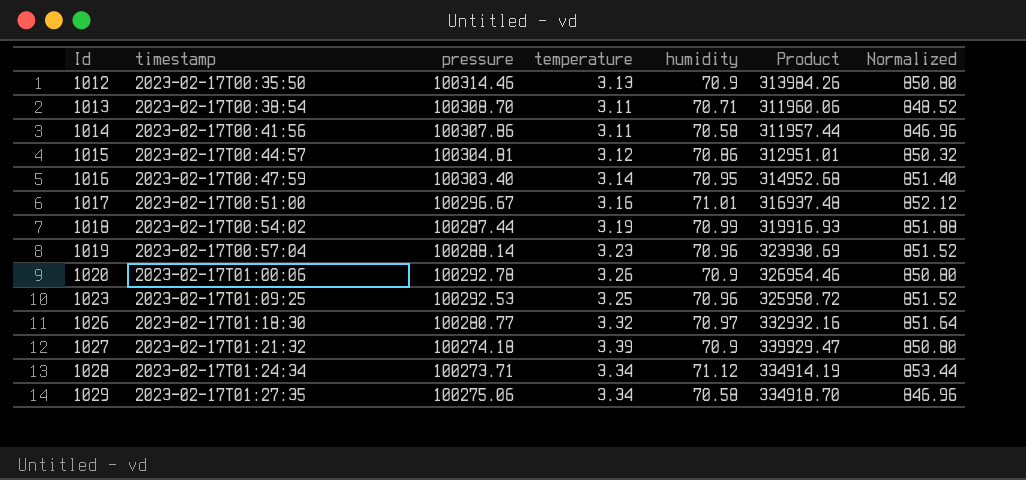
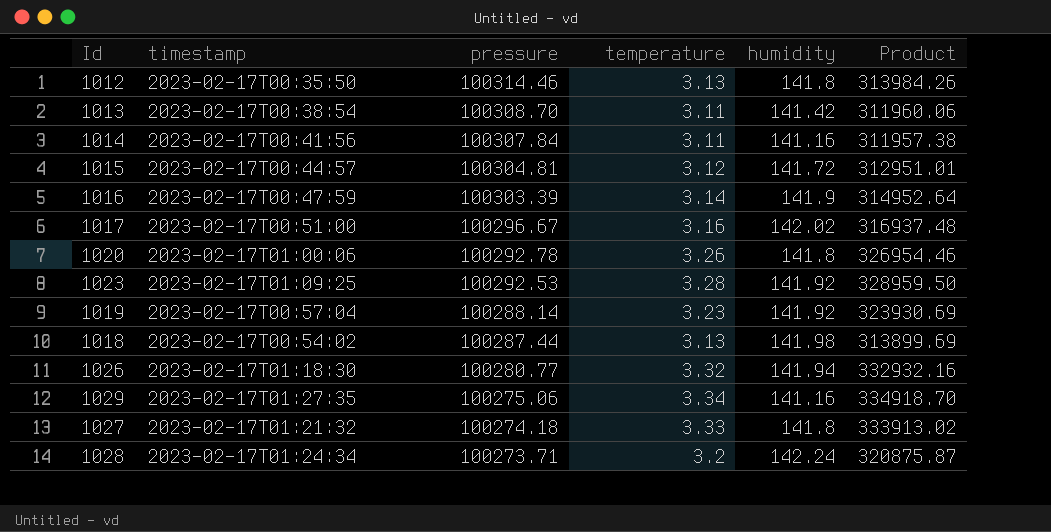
row order: Id ascending -> pressure descending
column Normalized | formula: [humidity] * 12 -> none
1012 | humidity: 70.9 -> 141.8
1013 | humidity: 70.71 -> 141.42
1014 | pressure: 100307.86 -> 100307.84
1014 | humidity: 70.58 -> 141.16
1014 | Product: 311957.44 -> 311957.38
1015 | humidity: 70.86 -> 141.72
1016 | pressure: 100303.40 -> 100303.39
1016 | humidity: 70.95 -> 141.9
1016 | Product: 314952.68 -> 314952.64
1017 | humidity: 71.01 -> 142.02
1020 | humidity: 70.9 -> 141.8
1023 | temperature: 3.25 -> 3.28
1023 | humidity: 70.96 -> 141.92
1023 | Product: 325950.72 -> 328959.50
1019 | humidity: 70.96 -> 141.92
1018 | temperature: 3.19 -> 3.13
1018 | humidity: 70.99 -> 141.98
1018 | Product: 319916.93 -> 313899.69
1026 | humidity: 70.97 -> 141.94
1029 | humidity: 70.58 -> 141.16
1027 | temperature: 3.39 -> 3.33
1027 | humidity: 70.9 -> 141.8
1027 | Product: 339929.47 -> 333913.02
1028 | temperature: 3.34 -> 3.2
1028 | humidity: 71.12 -> 142.24
1028 | Product: 334914.19 -> 320875.87

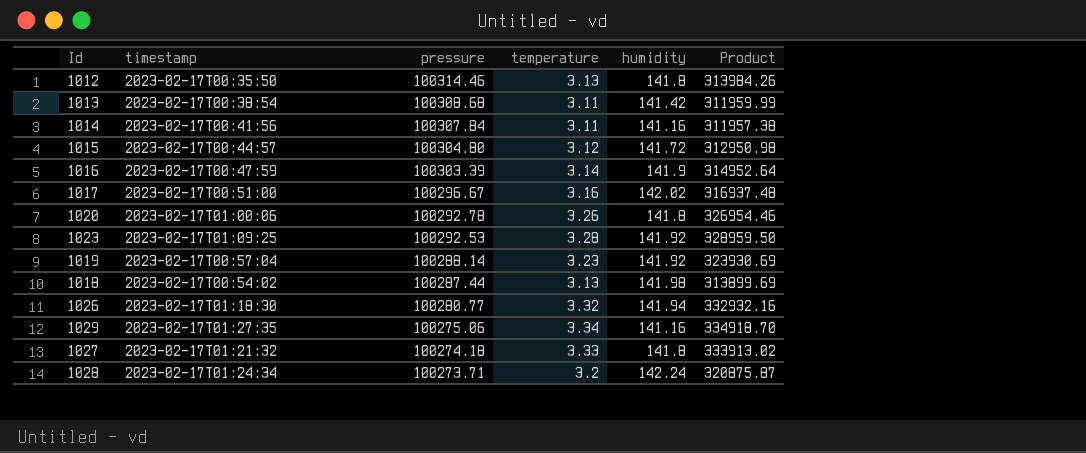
1013 | pressure: 100308.70 -> 100308.68
1013 | Product: 311960.06 -> 311959.99
1015 | pressure: 100304.81 -> 100304.80
1015 | Product: 312951.01 -> 312950.98

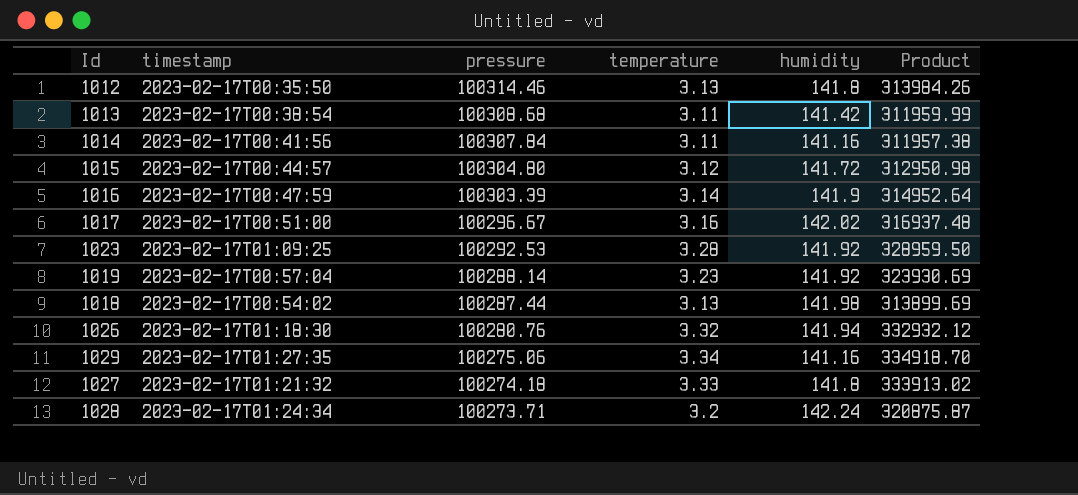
row 1020: 2023-02-17T01:00:06 | 100292.78 | 3.26 | 141.8 | 326954.46 -> none
1026 | pressure: 100280.77 -> 100280.76
1026 | Product: 332932.16 -> 332932.12

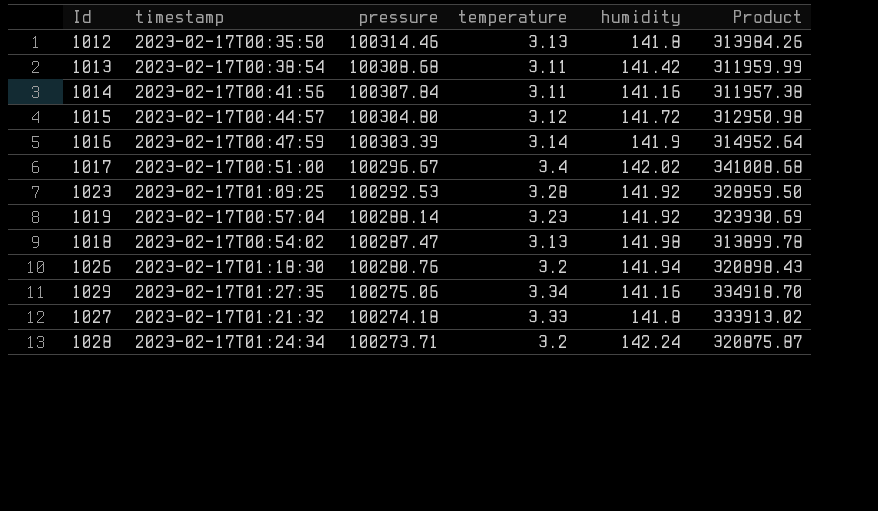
1017 | temperature: 3.16 -> 3.4
1017 | Product: 316937.48 -> 341008.68
1018 | pressure: 100287.44 -> 100287.47
1018 | Product: 313899.69 -> 313899.78
1026 | temperature: 3.32 -> 3.2
1026 | Product: 332932.12 -> 320898.43

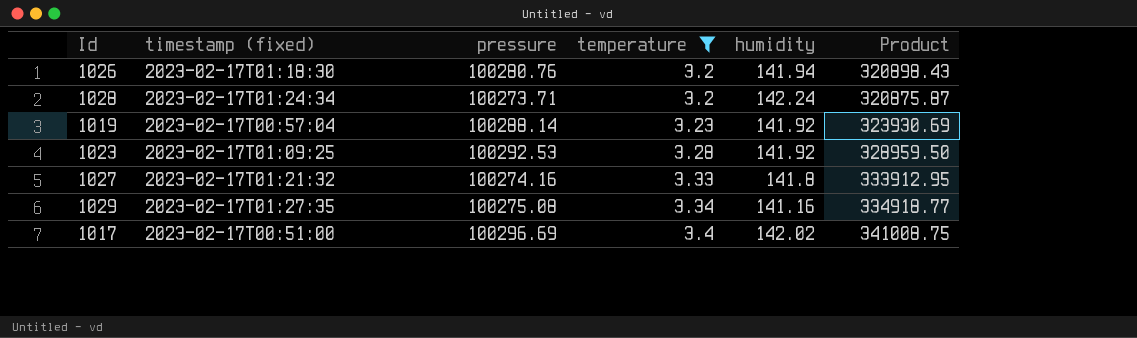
filter: none -> temperature >= 3.2
row order: pressure descending -> temperature ascending
column name: timestamp -> timestamp (fixed)
1027 | pressure: 100274.18 -> 100274.16
1027 | Product: 333913.02 -> 333912.95
1029 | pressure: 100275.06 -> 100275.08
1029 | Product: 334918.70 -> 334918.77
1017 | pressure: 100296.67 -> 100296.69
1017 | Product: 341008.68 -> 341008.75

